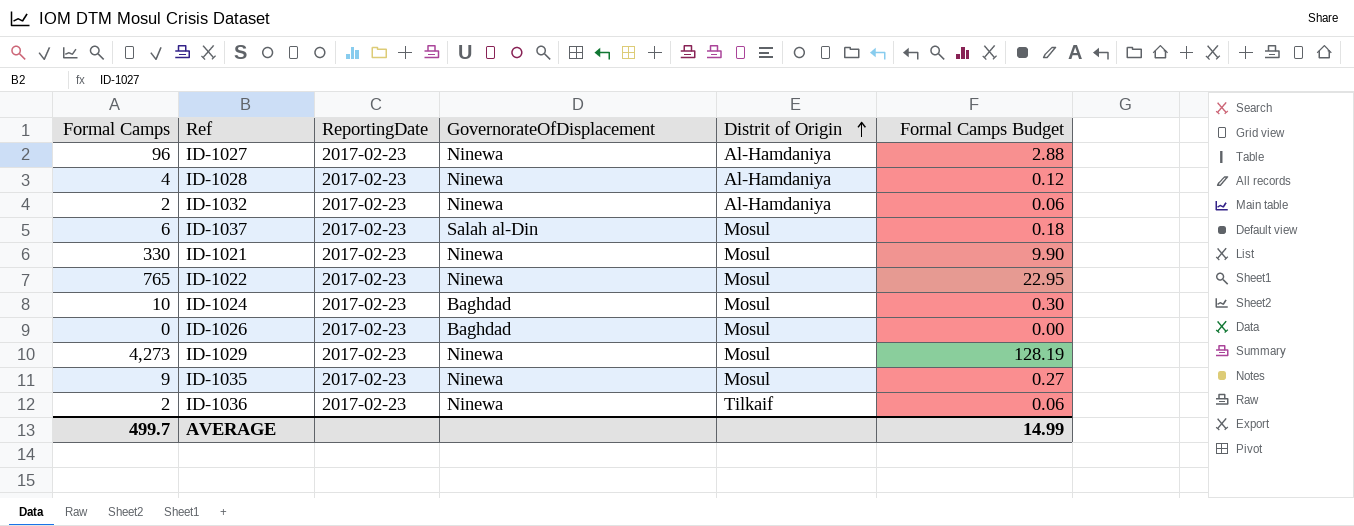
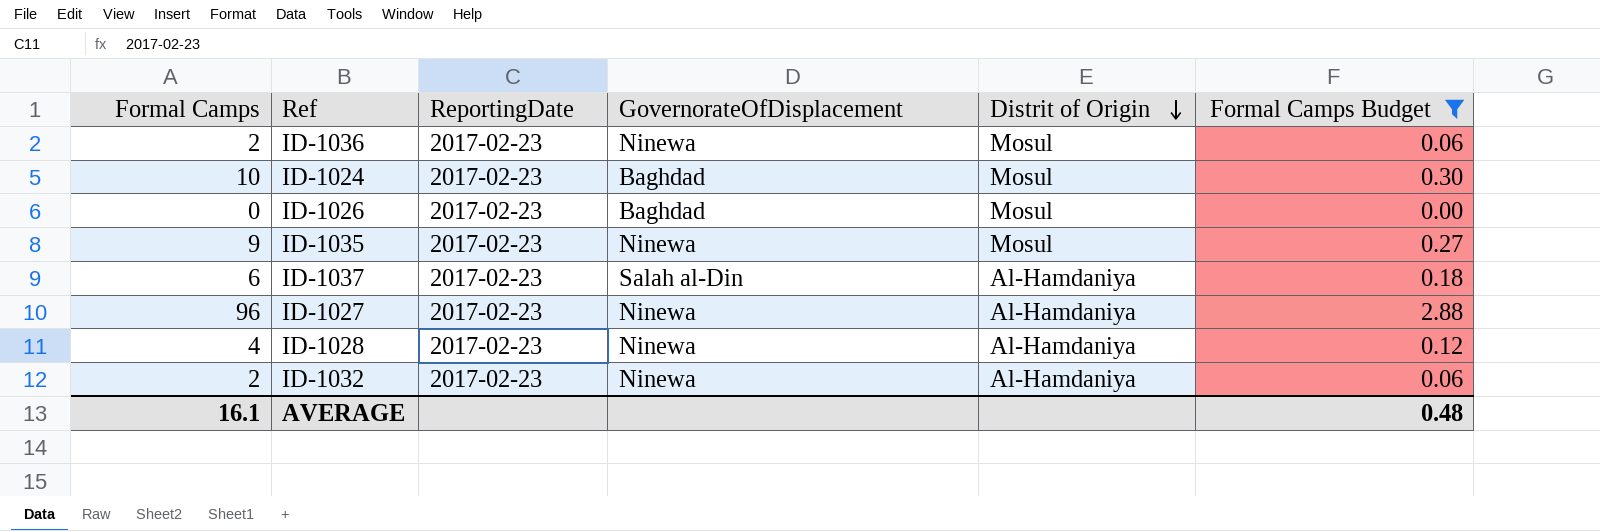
filter: none -> Formal Camps Budget <= 2.88
row order: Distrit of Origin ascending -> Distrit of Origin descending
ID-1036 | Distrit of Origin: Tilkaif -> Mosul
ID-1037 | Distrit of Origin: Mosul -> Al-Hamdaniya
AVERAGE | Formal Camps: 499.7 -> 16.1
AVERAGE | Formal Camps Budget: 14.99 -> 0.48

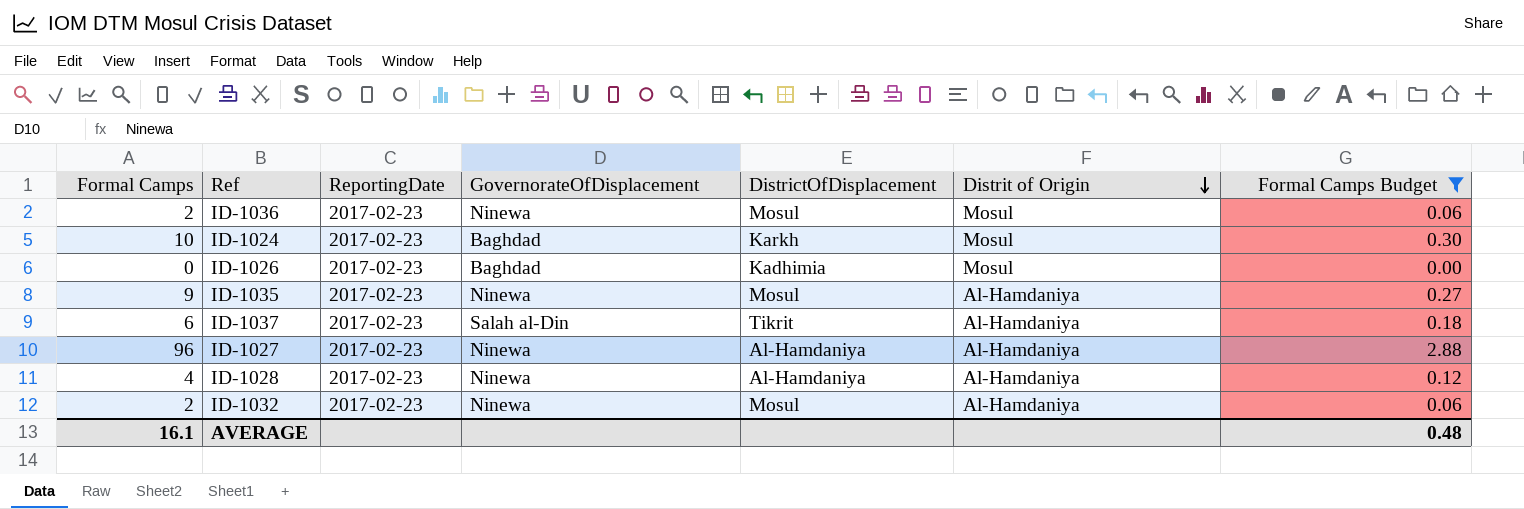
column DistrictOfDisplacement | position: none -> 5
ID-1035 | Distrit of Origin: Mosul -> Al-Hamdaniya

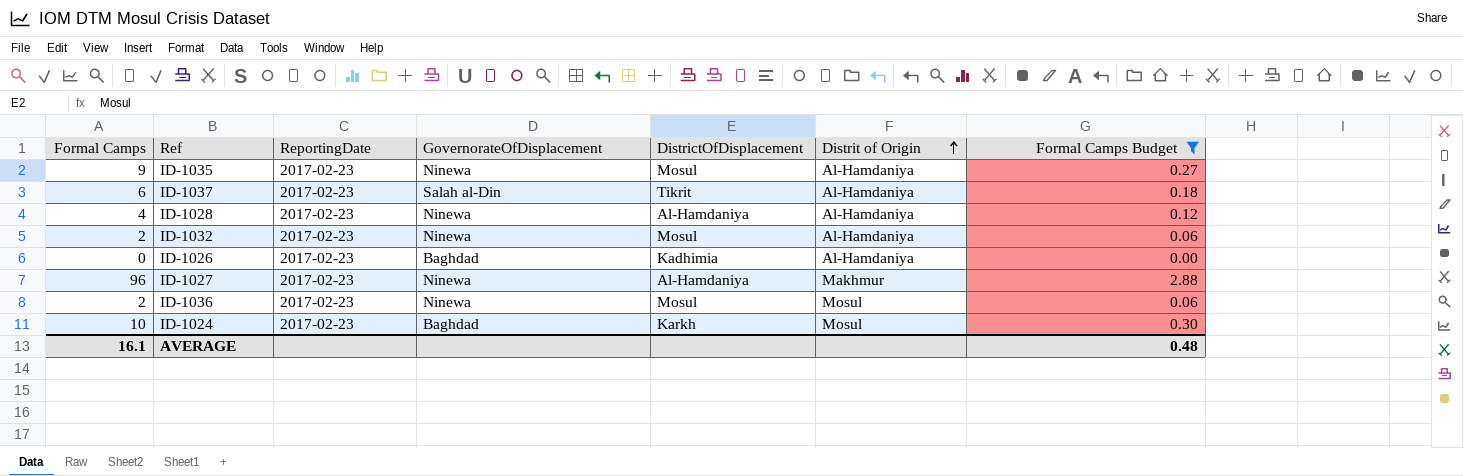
row order: Distrit of Origin descending -> Distrit of Origin ascending
ID-1026 | Distrit of Origin: Mosul -> Al-Hamdaniya
ID-1027 | Distrit of Origin: Al-Hamdaniya -> Makhmur

